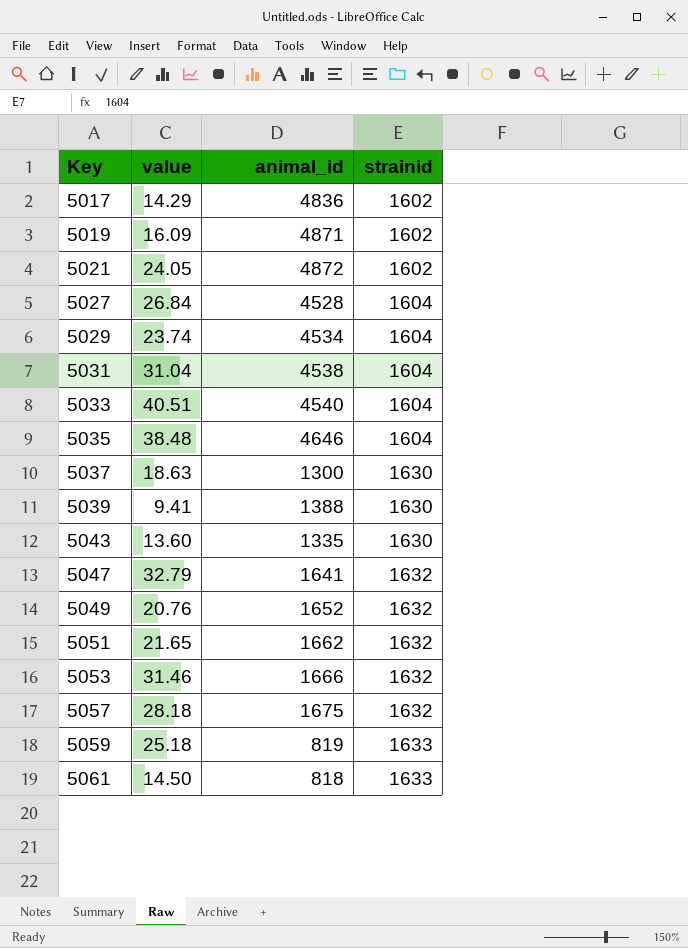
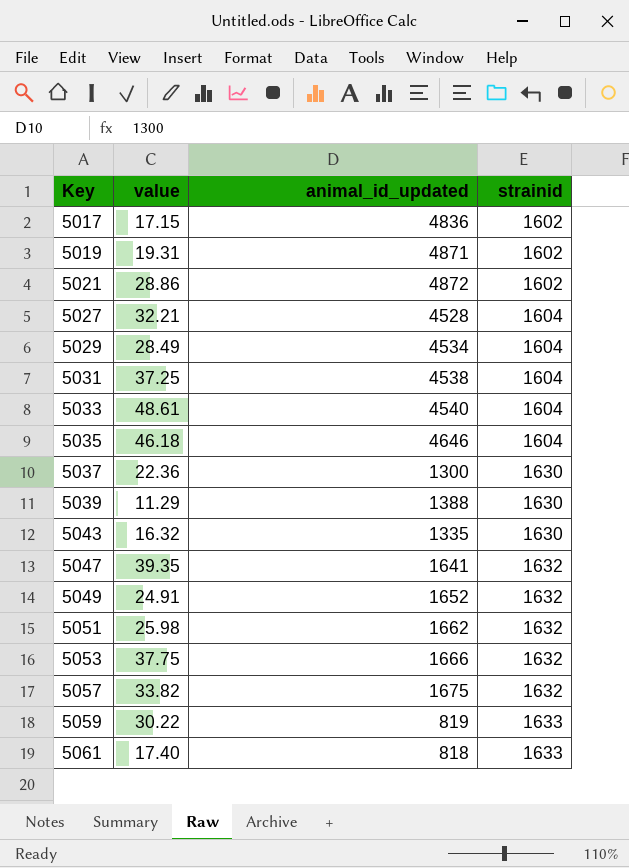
column name: animal_id -> animal_id_updated
5017 | value: 14.29 -> 17.15
5019 | value: 16.09 -> 19.31
5021 | value: 24.05 -> 28.86
5027 | value: 26.84 -> 32.21
5029 | value: 23.74 -> 28.49
5031 | value: 31.04 -> 37.25
5033 | value: 40.51 -> 48.61
5035 | value: 38.48 -> 46.18
5037 | value: 18.63 -> 22.36
5039 | value: 9.41 -> 11.29
5043 | value: 13.60 -> 16.32
5047 | value: 32.79 -> 39.35
5049 | value: 20.76 -> 24.91
5051 | value: 21.65 -> 25.98
5053 | value: 31.46 -> 37.75
5057 | value: 28.18 -> 33.82
5059 | value: 25.18 -> 30.22
5061 | value: 14.50 -> 17.40

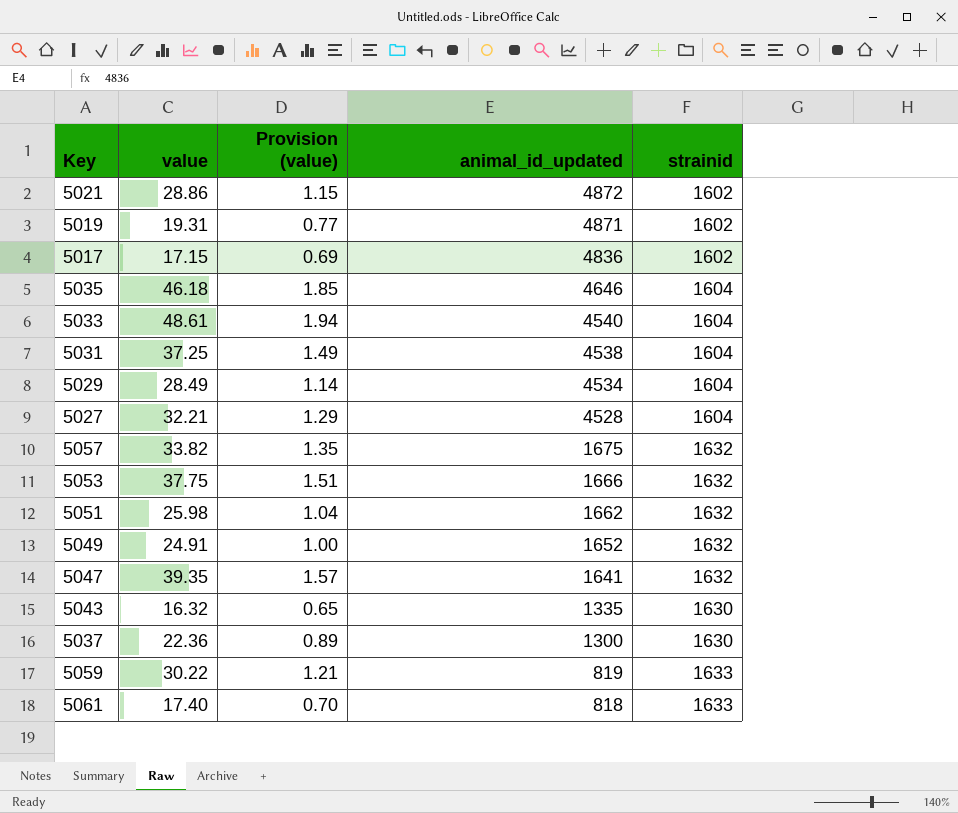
row order: Key ascending -> animal_id_updated descending
column Provision (value) | formula: none -> [value] * 0.04
row 5039: 11.29 | 1388 | 1630 -> none

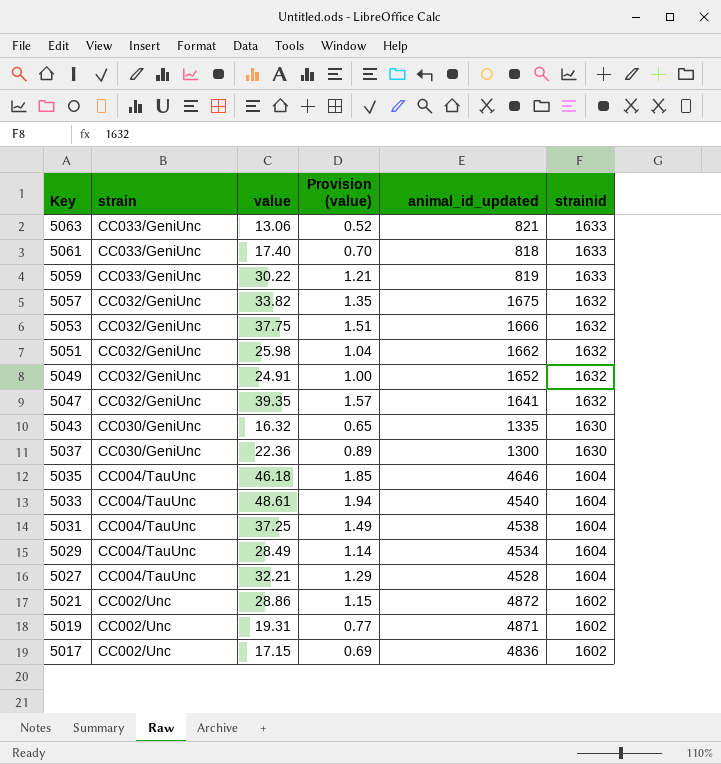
row order: animal_id_updated descending -> Key descending
column strain | position: none -> 2
row 5063: none -> CC033/GeniUnc | 13.06 | 0.52 | 821 | 1633

